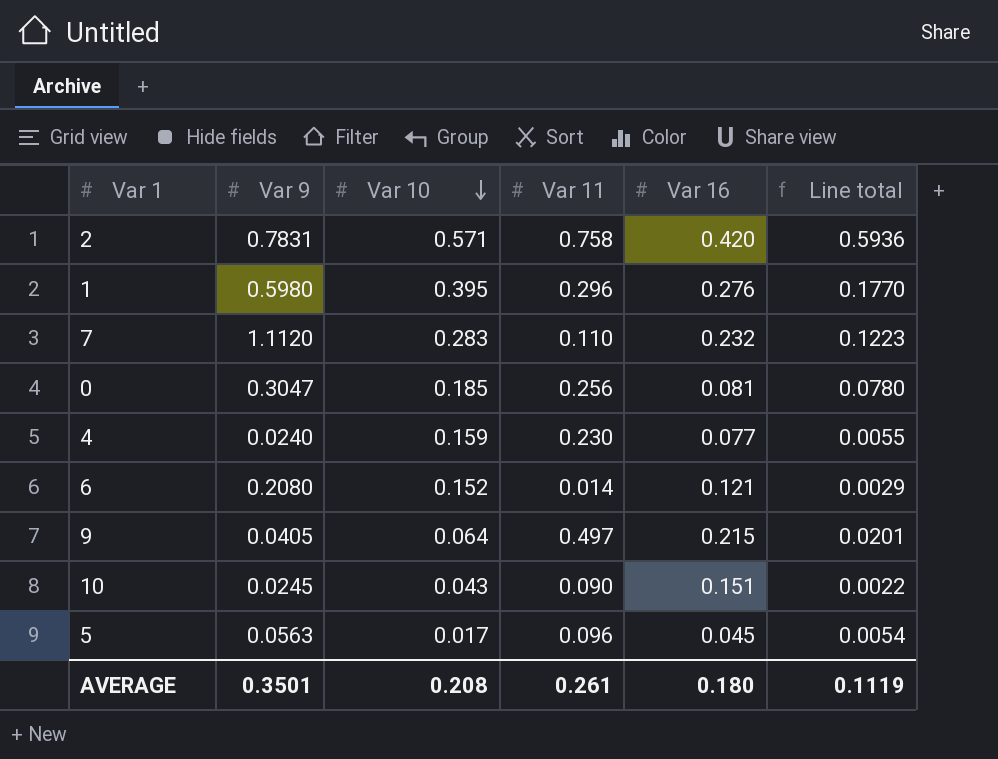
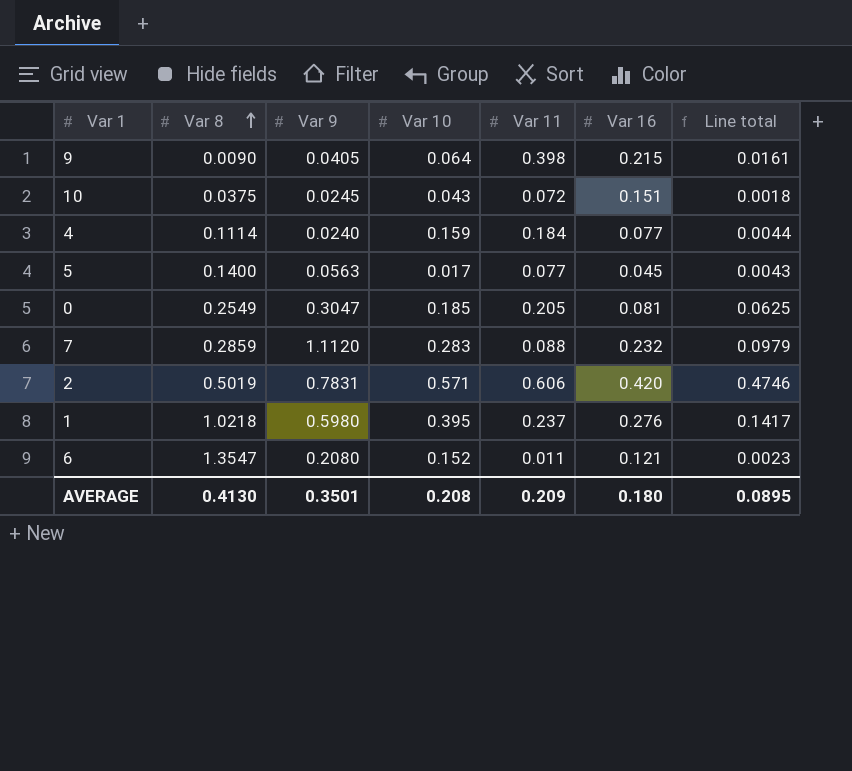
row order: Var 10 descending -> Var 8 ascending
column Var 8 | position: none -> 2
9 | Var 11: 0.497 -> 0.398
9 | Line total: 0.0201 -> 0.0161
10 | Var 11: 0.090 -> 0.072
10 | Line total: 0.0022 -> 0.0018
4 | Var 11: 0.230 -> 0.184
4 | Line total: 0.0055 -> 0.0044
5 | Var 11: 0.096 -> 0.077
5 | Line total: 0.0054 -> 0.0043
0 | Var 11: 0.256 -> 0.205
0 | Line total: 0.0780 -> 0.0625
7 | Var 11: 0.110 -> 0.088
7 | Line total: 0.1223 -> 0.0979
2 | Var 11: 0.758 -> 0.606
2 | Line total: 0.5936 -> 0.4746
1 | Var 11: 0.296 -> 0.237
1 | Line total: 0.1770 -> 0.1417
6 | Var 11: 0.014 -> 0.011
6 | Line total: 0.0029 -> 0.0023
AVERAGE | Var 11: 0.261 -> 0.209
AVERAGE | Line total: 0.1119 -> 0.0895

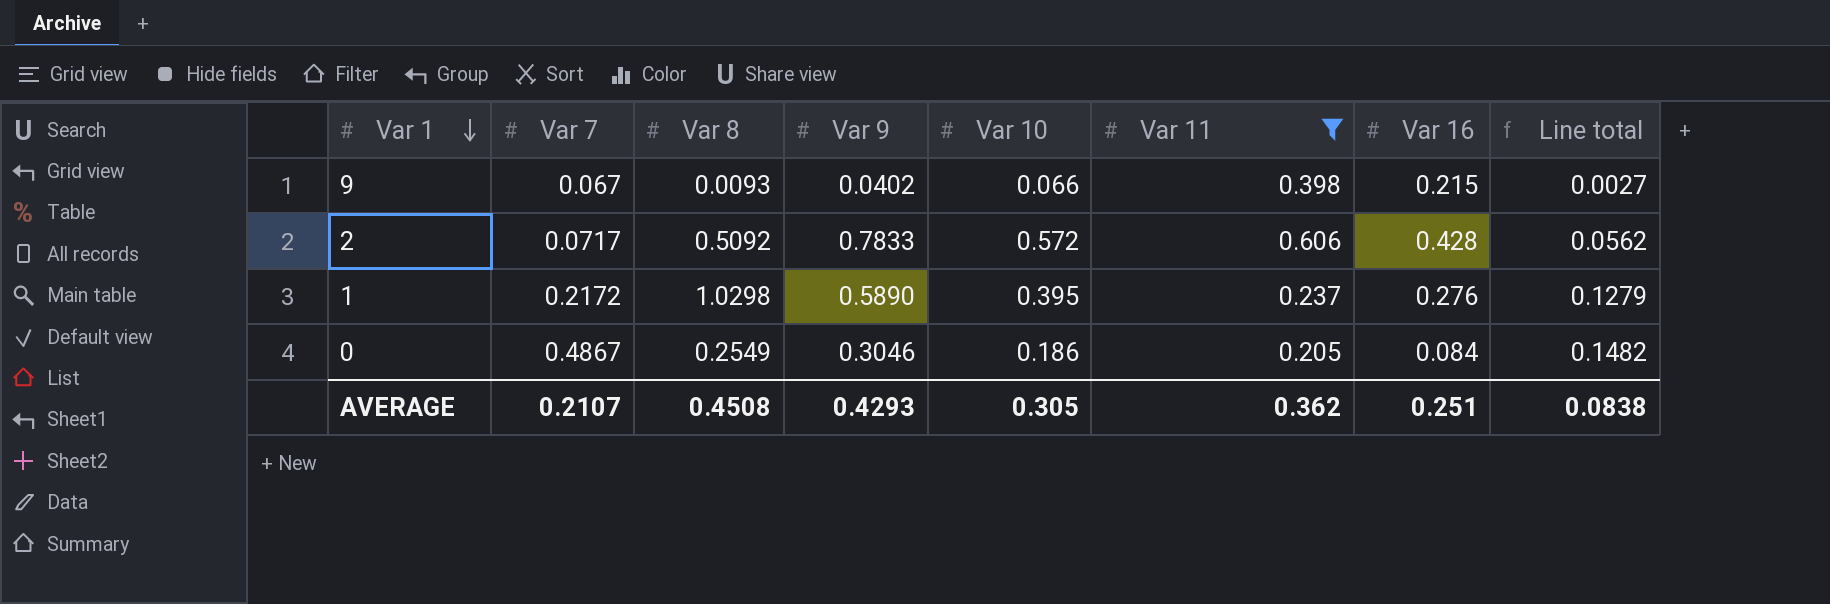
filter: none -> Var 11 >= 0.205
row order: Var 8 ascending -> Var 1 descending
column Var 7 | position: none -> 2
column Line total | formula: [Var 9] * [Var 11] -> [Var 7] * [Var 9]
9 | Var 8: 0.0090 -> 0.0093
9 | Var 9: 0.0405 -> 0.0402
9 | Var 10: 0.064 -> 0.066
2 | Var 8: 0.5019 -> 0.5092
2 | Var 9: 0.7831 -> 0.7833
2 | Var 10: 0.571 -> 0.572
2 | Var 16: 0.420 -> 0.428
1 | Var 8: 1.0218 -> 1.0298
1 | Var 9: 0.5980 -> 0.5890
0 | Var 9: 0.3047 -> 0.3046
0 | Var 10: 0.185 -> 0.186
0 | Var 16: 0.081 -> 0.084
AVERAGE | Var 8: 0.4130 -> 0.4508
AVERAGE | Var 9: 0.3501 -> 0.4293
AVERAGE | Var 10: 0.208 -> 0.305
AVERAGE | Var 11: 0.209 -> 0.362
AVERAGE | Var 16: 0.180 -> 0.251
AVERAGE | Line total: 0.0895 -> 0.0838

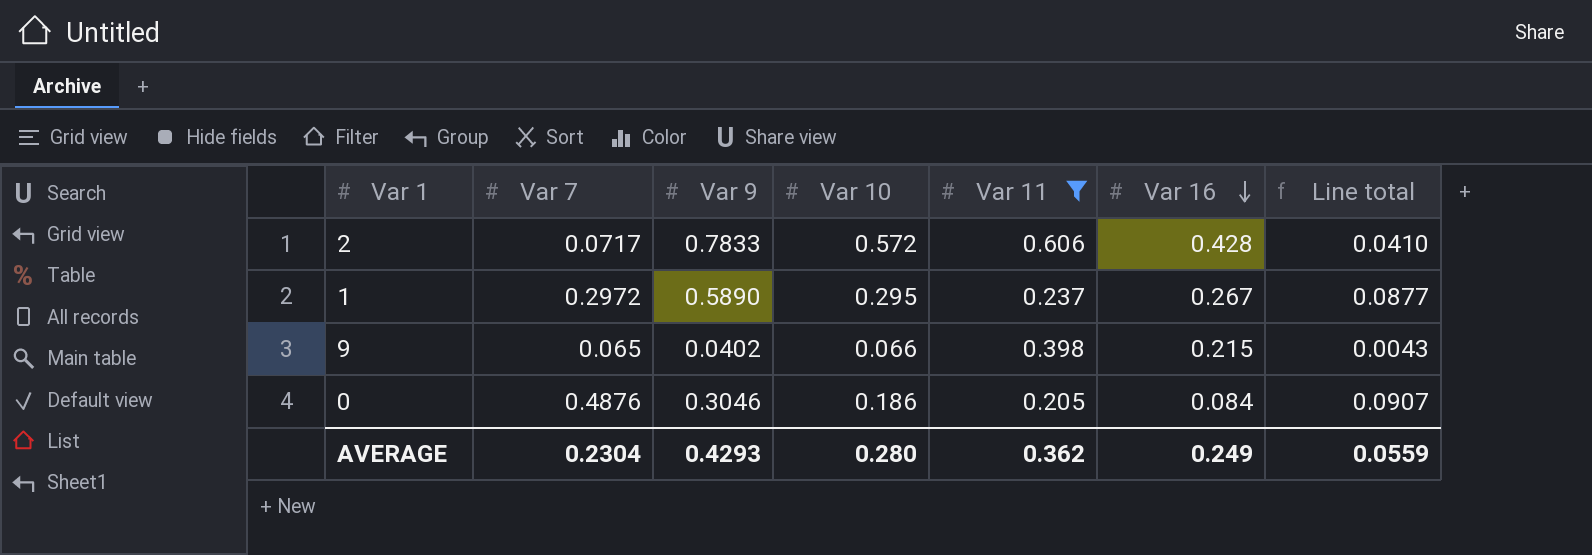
row order: Var 1 descending -> Var 16 descending
column Var 8 | position: 3 -> none
column Line total | formula: [Var 7] * [Var 9] -> [Var 7] * [Var 10]
1 | Var 7: 0.2172 -> 0.2972
1 | Var 10: 0.395 -> 0.295
1 | Var 16: 0.276 -> 0.267
9 | Var 7: 0.067 -> 0.065
0 | Var 7: 0.4867 -> 0.4876
AVERAGE | Var 7: 0.2107 -> 0.2304
AVERAGE | Var 10: 0.305 -> 0.280
AVERAGE | Var 16: 0.251 -> 0.249
AVERAGE | Line total: 0.0838 -> 0.0559

